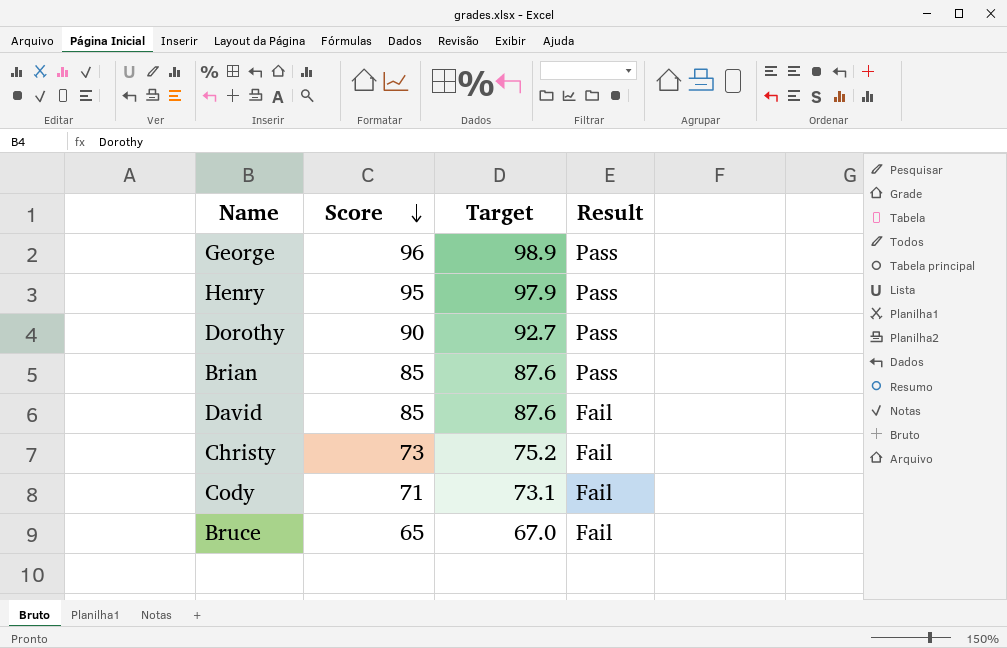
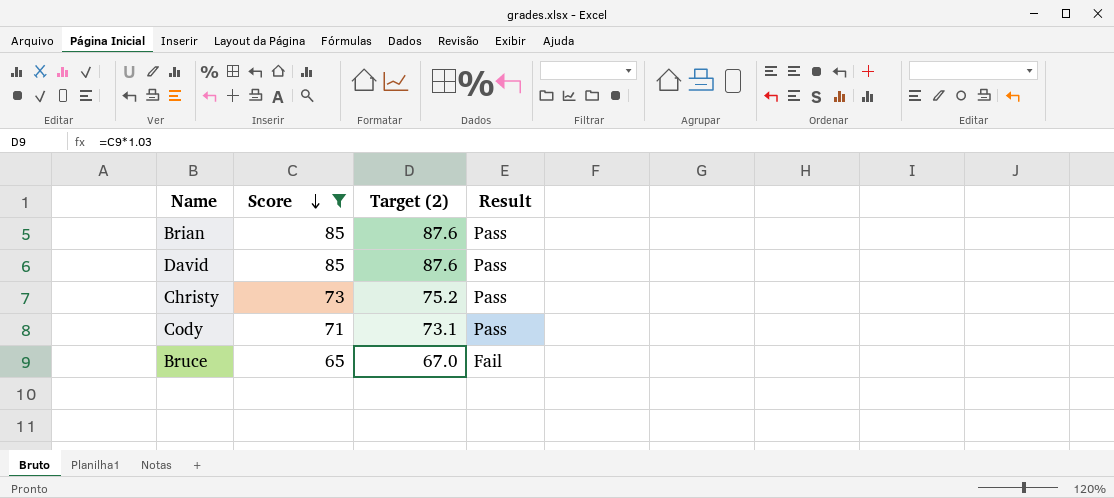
filter: none -> Score <= 85
column name: Target -> Target (2)
David | Result: Fail -> Pass
Christy | Result: Fail -> Pass
Cody | Result: Fail -> Pass

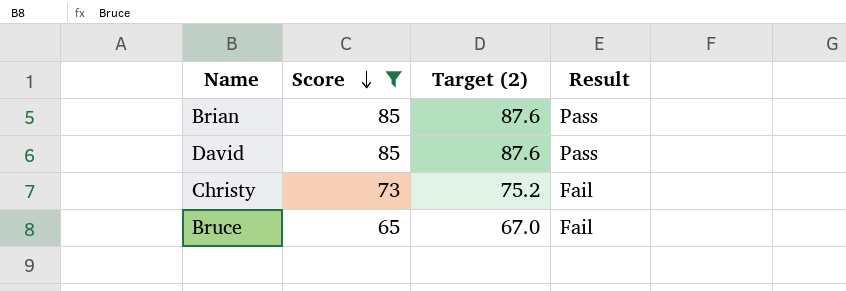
row Cody: 71 | 73.1 | Pass -> none
Christy | Result: Pass -> Fail

